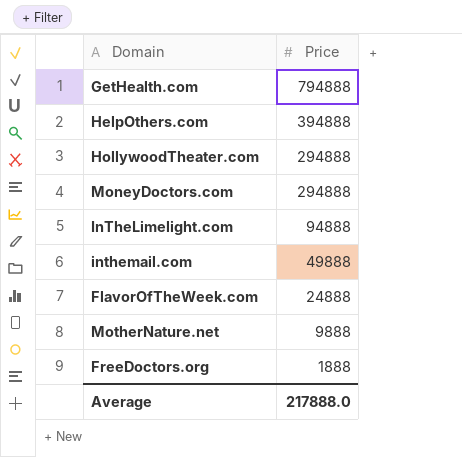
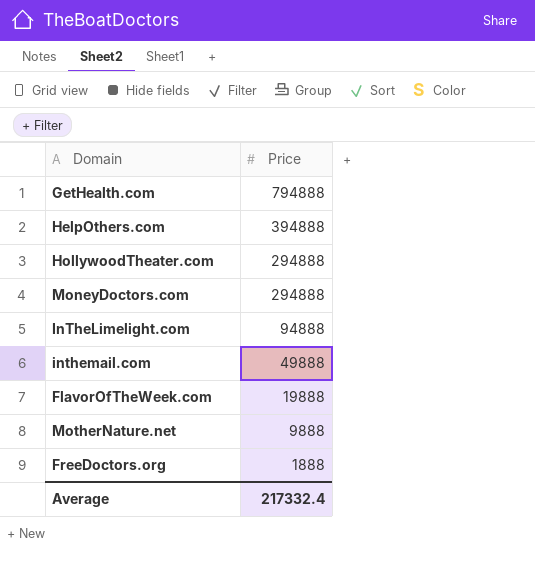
FlavorOfTheWeek.com | Price: 24888 -> 19888
Average | Price: 217888.0 -> 217332.4

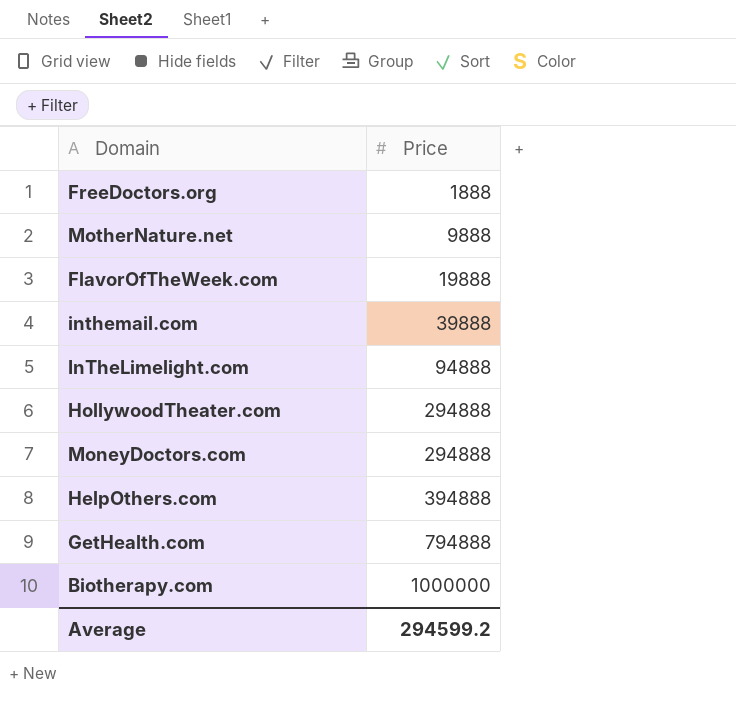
row order: Price descending -> Price ascending
inthemail.com | Price: 49888 -> 39888
row Biotherapy.com: none -> 1000000
Average | Price: 217332.4 -> 294599.2

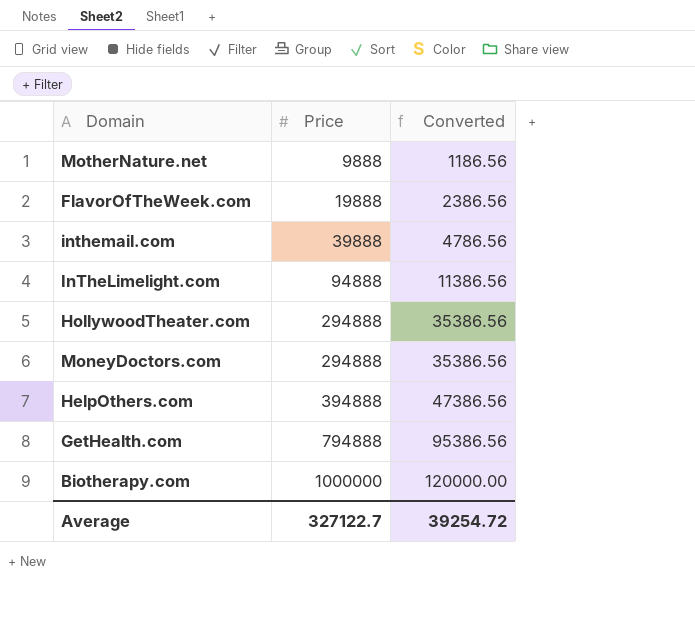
column Converted | formula: none -> [Price] * 0.12
row FreeDoctors.org: 1888 -> none
Average | Price: 294599.2 -> 327122.7

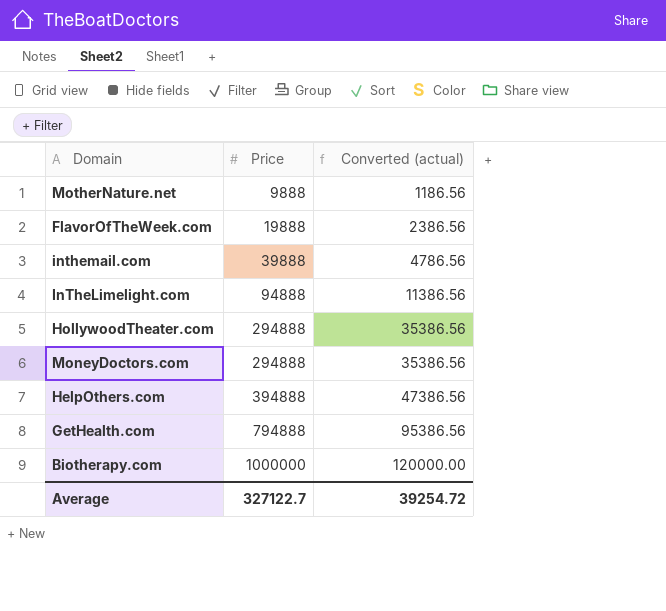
column name: Converted -> Converted (actual)

